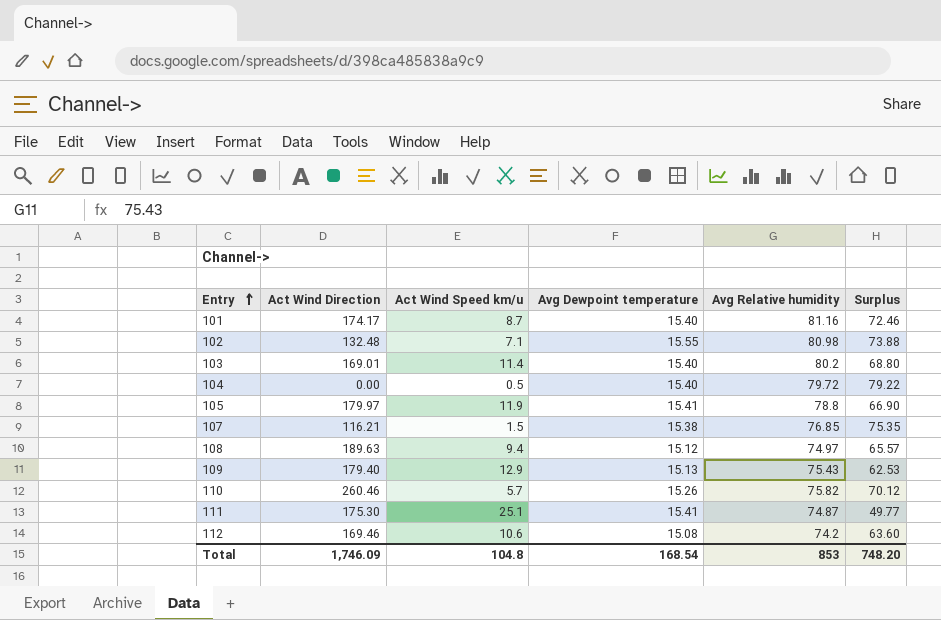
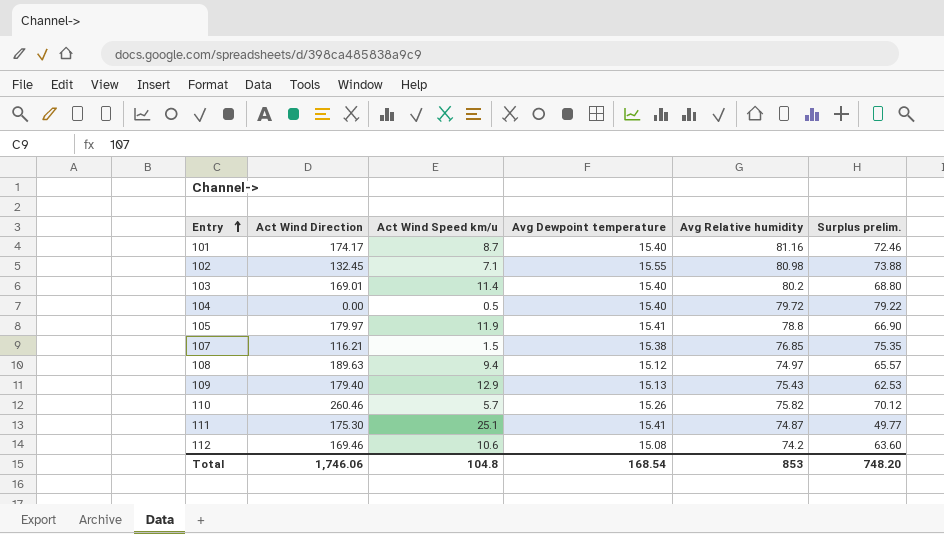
column name: Surplus -> Surplus prelim.
102 | Act Wind Direction: 132.48 -> 132.45
Total | Act Wind Direction: 1,746.09 -> 1,746.06

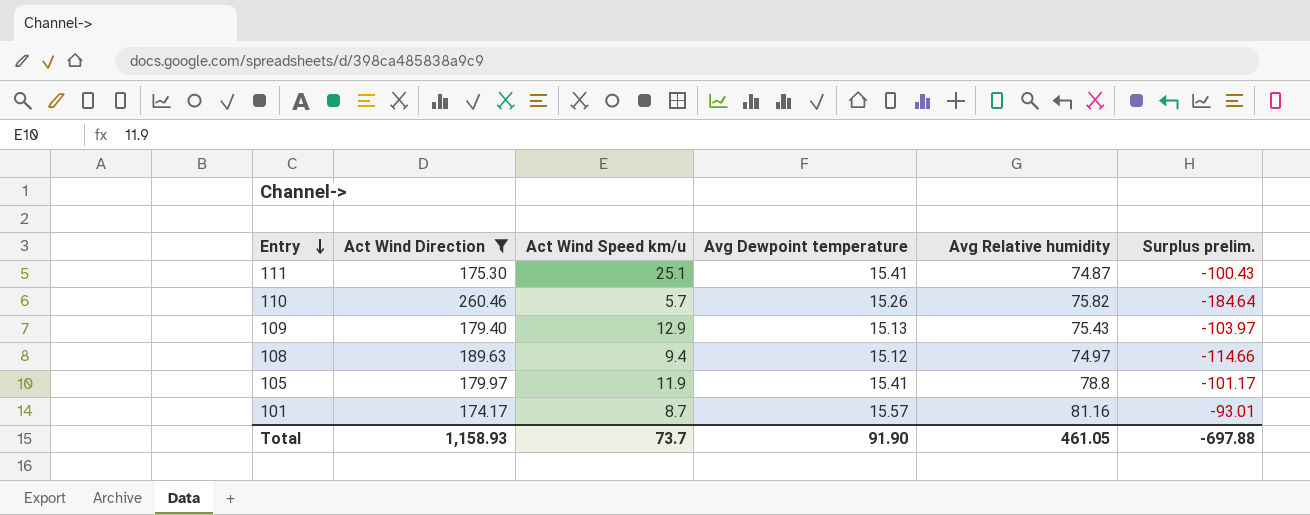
filter: none -> Act Wind Direction >= 174.17
row order: Entry ascending -> Entry descending
column Surplus prelim. | formula: [Avg Relative humidity] - [Act Wind Speed km/u] -> [Avg Relative humidity] - [Act Wind Direction]
101 | Avg Dewpoint temperature: 15.40 -> 15.57
Total | Act Wind Direction: 1,746.06 -> 1,158.93
Total | Act Wind Speed km/u: 104.8 -> 73.7
Total | Avg Dewpoint temperature: 168.54 -> 91.90
Total | Avg Relative humidity: 853 -> 461.05
Total | Surplus prelim.: 748.20 -> -697.88

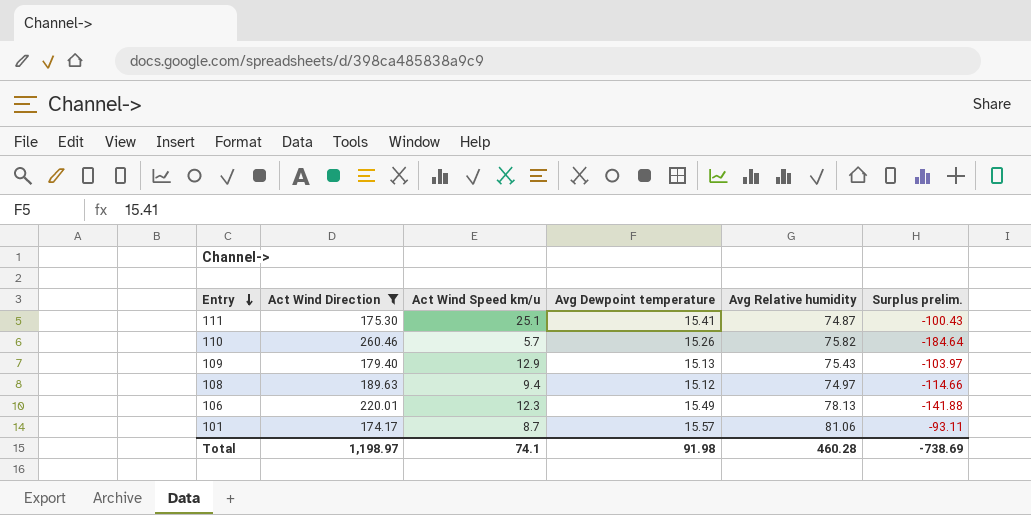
row 105: 179.97 | 11.9 | 15.41 | 78.8 | -101.17 -> none
row 106: none -> 220.01 | 12.3 | 15.49 | 78.13 | -141.88
101 | Avg Relative humidity: 81.16 -> 81.06
101 | Surplus prelim.: -93.01 -> -93.11
Total | Act Wind Direction: 1,158.93 -> 1,198.97
Total | Act Wind Speed km/u: 73.7 -> 74.1
Total | Avg Dewpoint temperature: 91.90 -> 91.98
Total | Avg Relative humidity: 461.05 -> 460.28
Total | Surplus prelim.: -697.88 -> -738.69

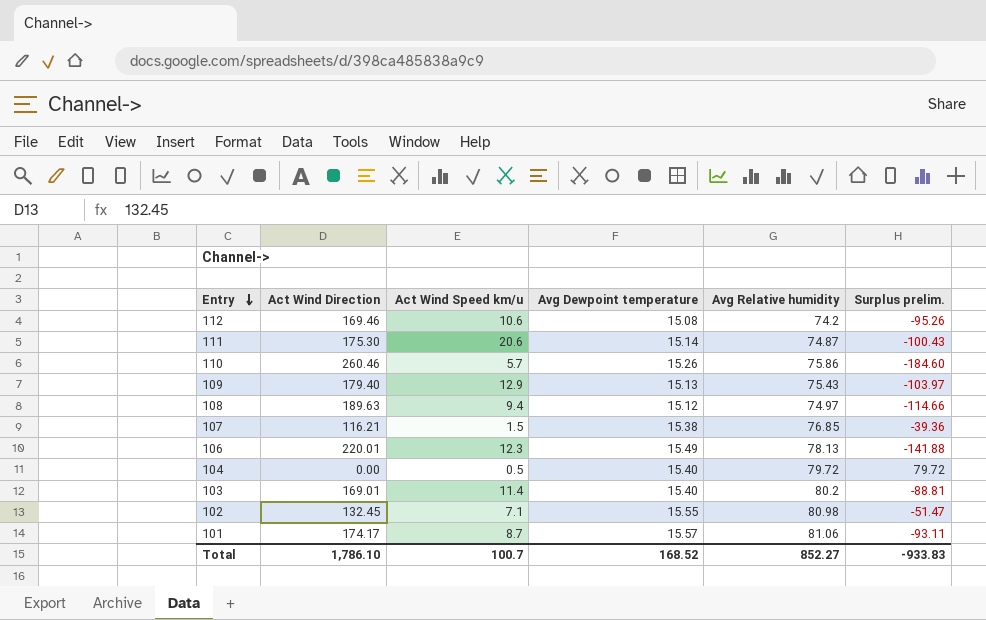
filter: Act Wind Direction >= 174.17 -> none
111 | Act Wind Speed km/u: 25.1 -> 20.6
111 | Avg Dewpoint temperature: 15.41 -> 15.14
110 | Avg Relative humidity: 75.82 -> 75.86
110 | Surplus prelim.: -184.64 -> -184.60
Total | Act Wind Direction: 1,198.97 -> 1,786.10
Total | Act Wind Speed km/u: 74.1 -> 100.7
Total | Avg Dewpoint temperature: 91.98 -> 168.52
Total | Avg Relative humidity: 460.28 -> 852.27
Total | Surplus prelim.: -738.69 -> -933.83

